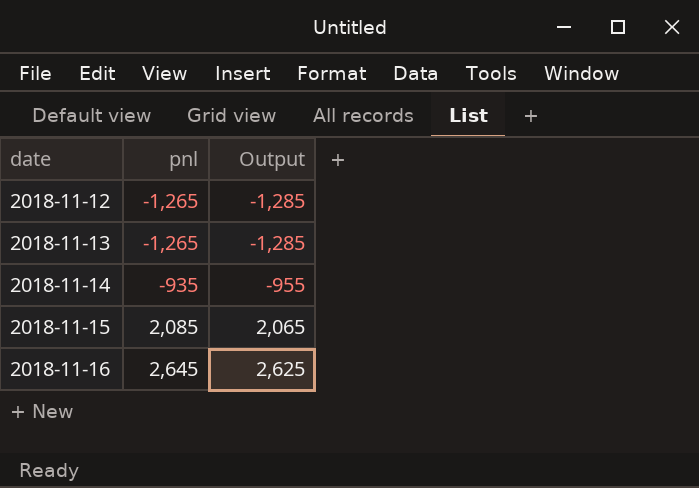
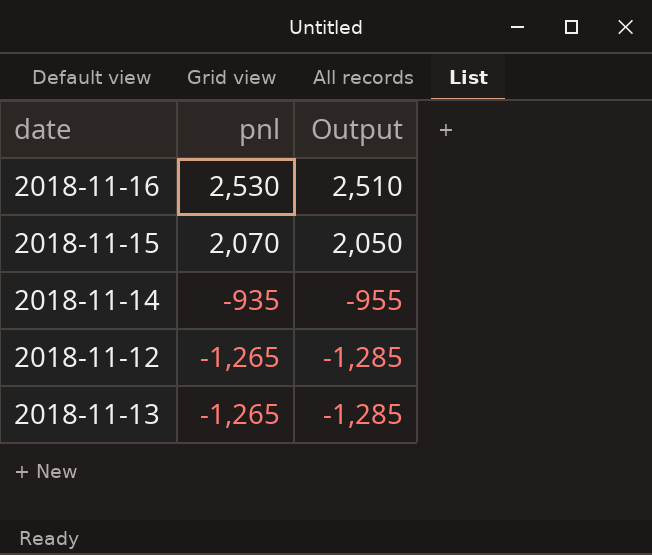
row order: date ascending -> pnl descending
2018-11-16 | pnl: 2,645 -> 2,530
2018-11-16 | Output: 2,625 -> 2,510
2018-11-15 | pnl: 2,085 -> 2,070
2018-11-15 | Output: 2,065 -> 2,050

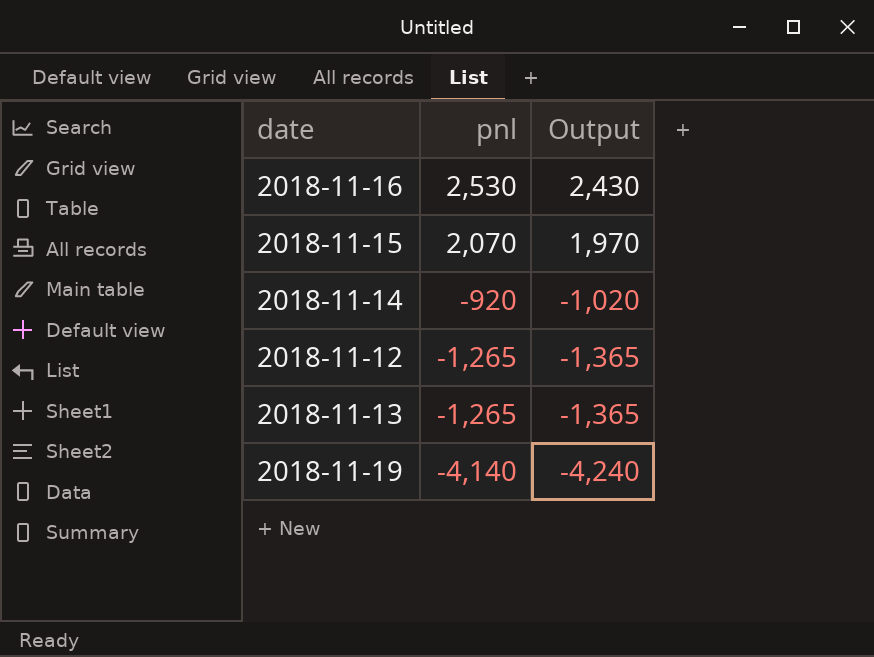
column Output | formula: [pnl] - 20 -> [pnl] - 100
2018-11-14 | pnl: -935 -> -920
row 2018-11-19: none -> -4,140 | -4,240

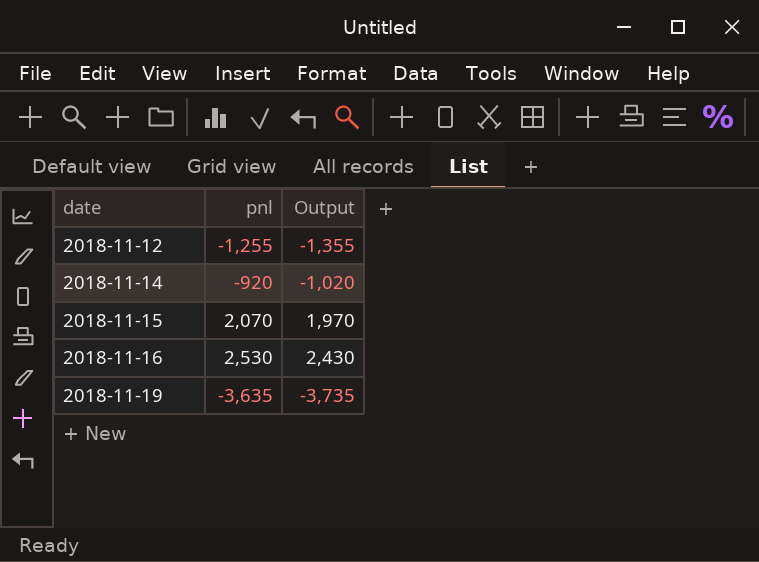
row order: pnl descending -> date ascending
row 2018-11-13: -1,265 | -1,365 -> none
2018-11-12 | pnl: -1,265 -> -1,255
2018-11-12 | Output: -1,365 -> -1,355
2018-11-19 | pnl: -4,140 -> -3,635
2018-11-19 | Output: -4,240 -> -3,735

